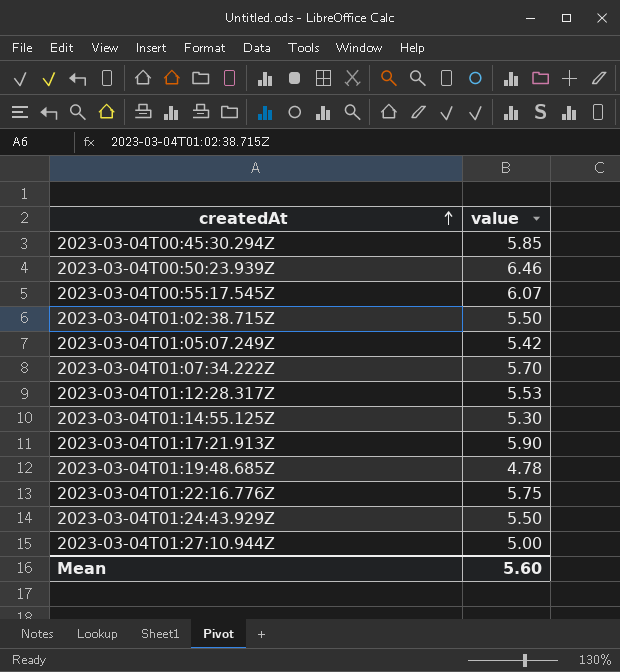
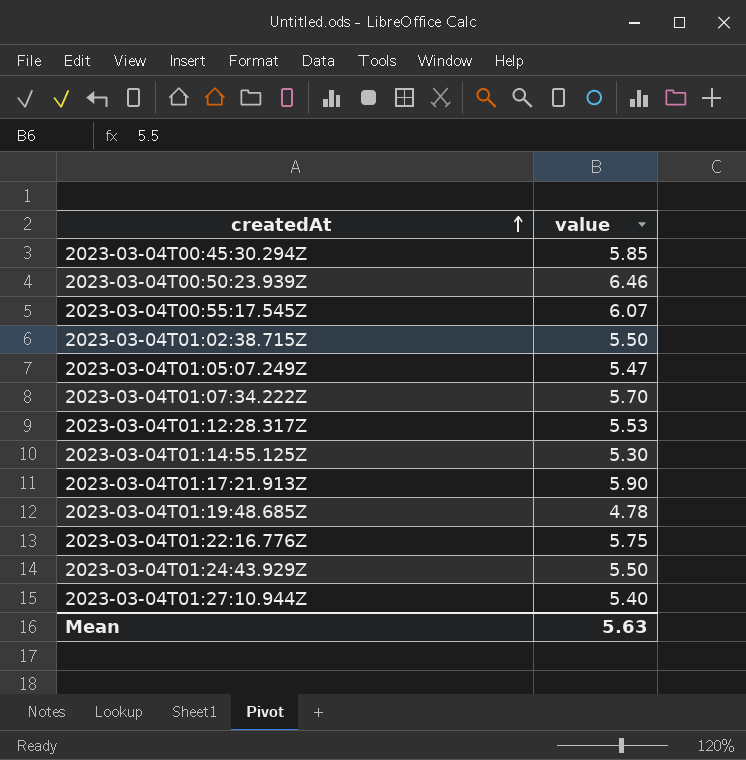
2023-03-04T01:05:07.249Z | value: 5.42 -> 5.47
2023-03-04T01:27:10.944Z | value: 5.00 -> 5.40
Mean | value: 5.60 -> 5.63

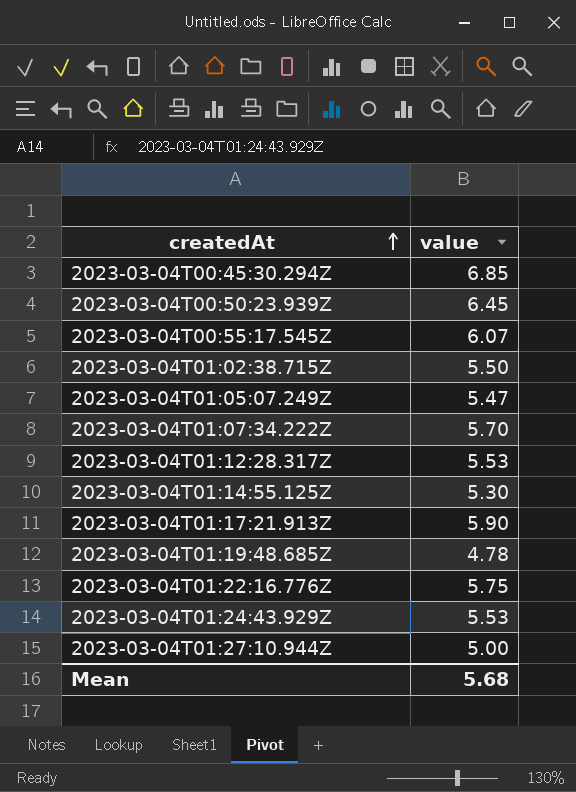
2023-03-04T00:45:30.294Z | value: 5.85 -> 6.85
2023-03-04T00:50:23.939Z | value: 6.46 -> 6.45
2023-03-04T01:24:43.929Z | value: 5.50 -> 5.53
2023-03-04T01:27:10.944Z | value: 5.40 -> 5.00
Mean | value: 5.63 -> 5.68

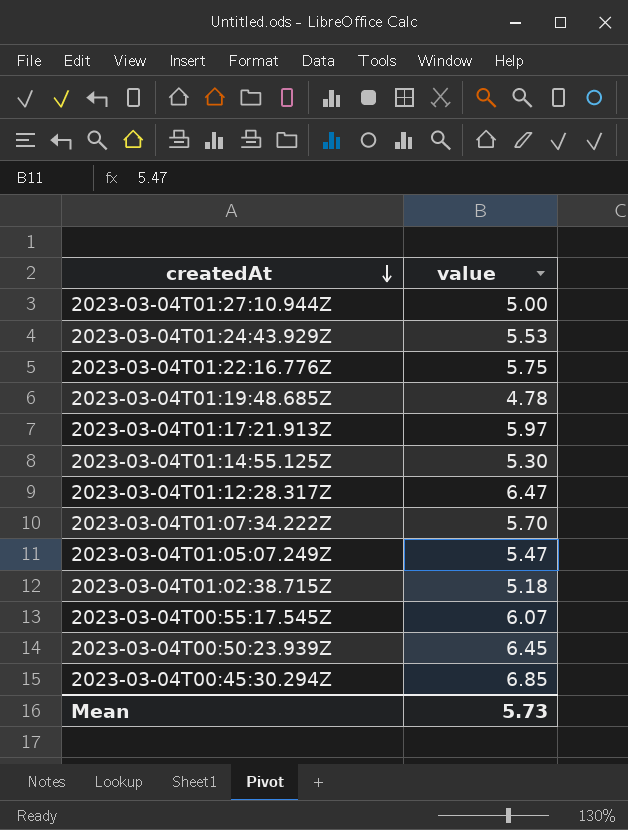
row order: createdAt ascending -> createdAt descending
2023-03-04T01:17:21.913Z | value: 5.90 -> 5.97
2023-03-04T01:12:28.317Z | value: 5.53 -> 6.47
2023-03-04T01:02:38.715Z | value: 5.50 -> 5.18
Mean | value: 5.68 -> 5.73

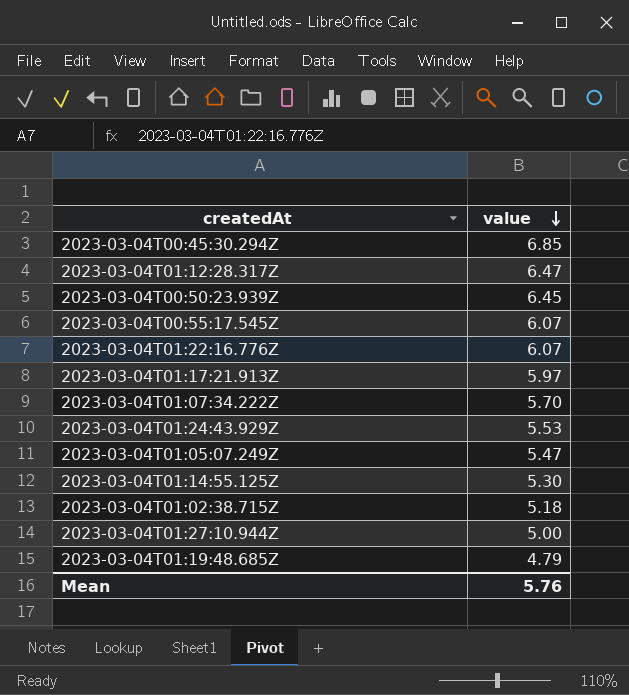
row order: createdAt descending -> value descending
2023-03-04T01:22:16.776Z | value: 5.75 -> 6.07
2023-03-04T01:19:48.685Z | value: 4.78 -> 4.79
Mean | value: 5.73 -> 5.76

